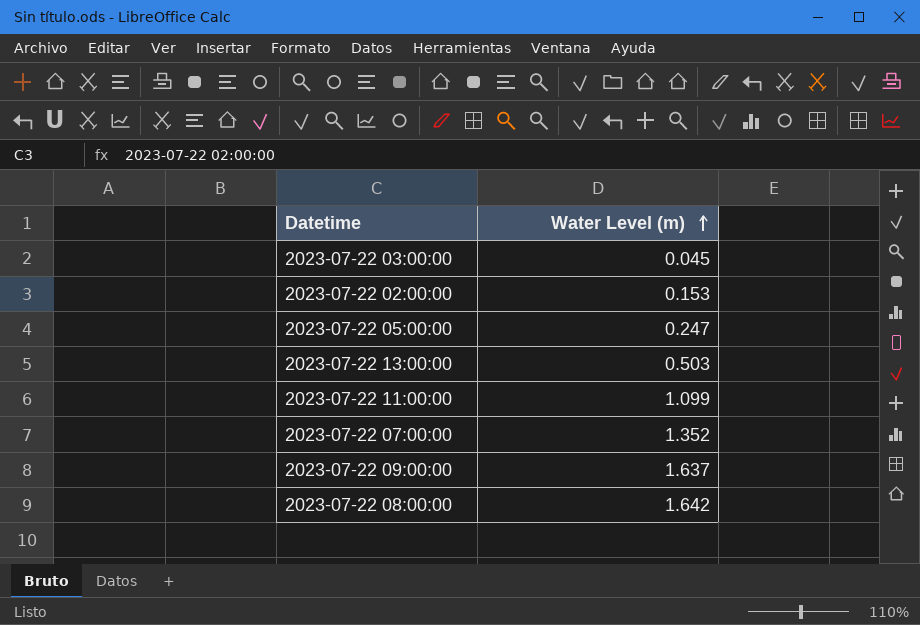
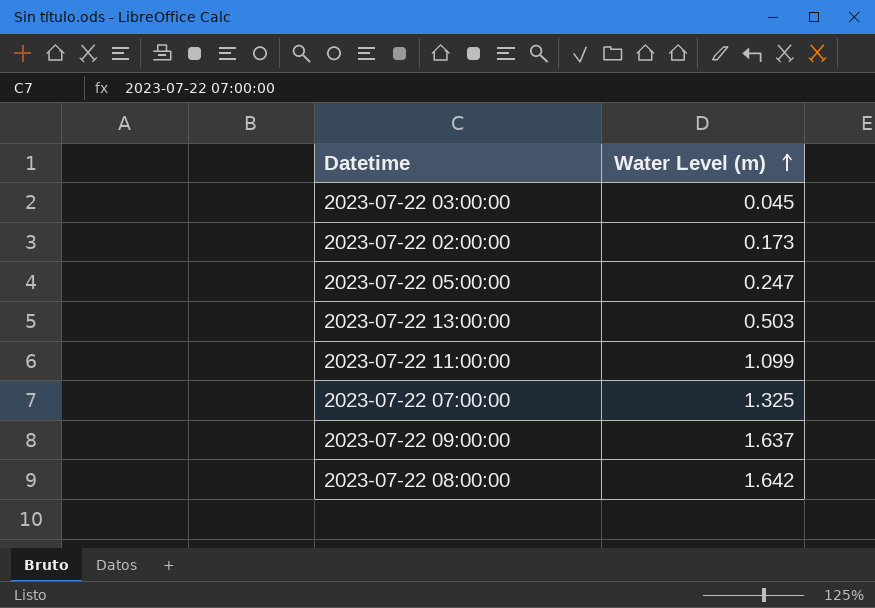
2023-07-22 02:00:00 | Water Level (m): 0.153 -> 0.173
2023-07-22 07:00:00 | Water Level (m): 1.352 -> 1.325

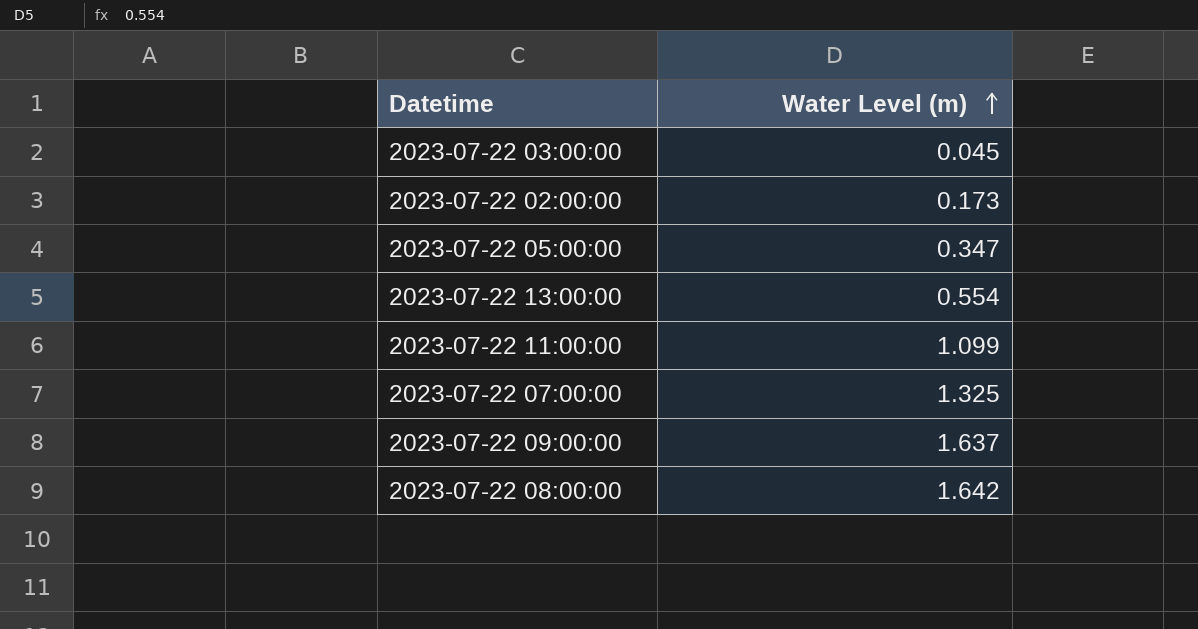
2023-07-22 05:00:00 | Water Level (m): 0.247 -> 0.347
2023-07-22 13:00:00 | Water Level (m): 0.503 -> 0.554

